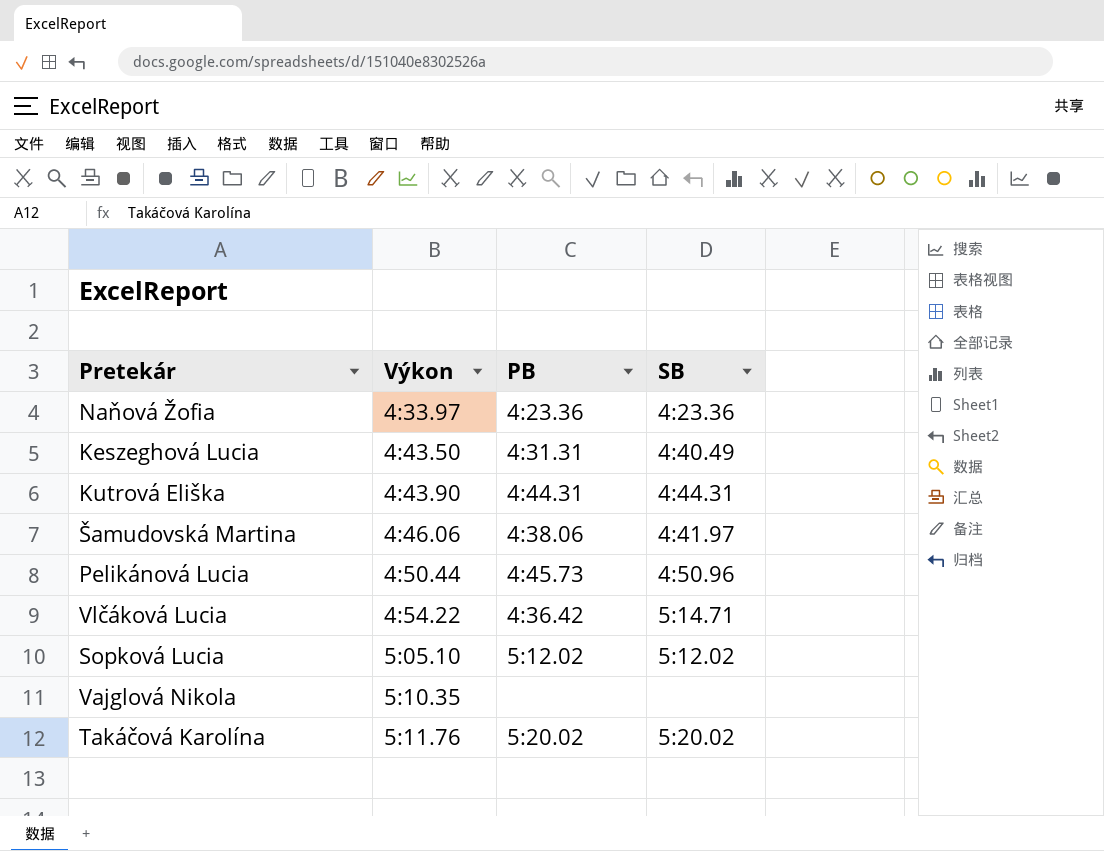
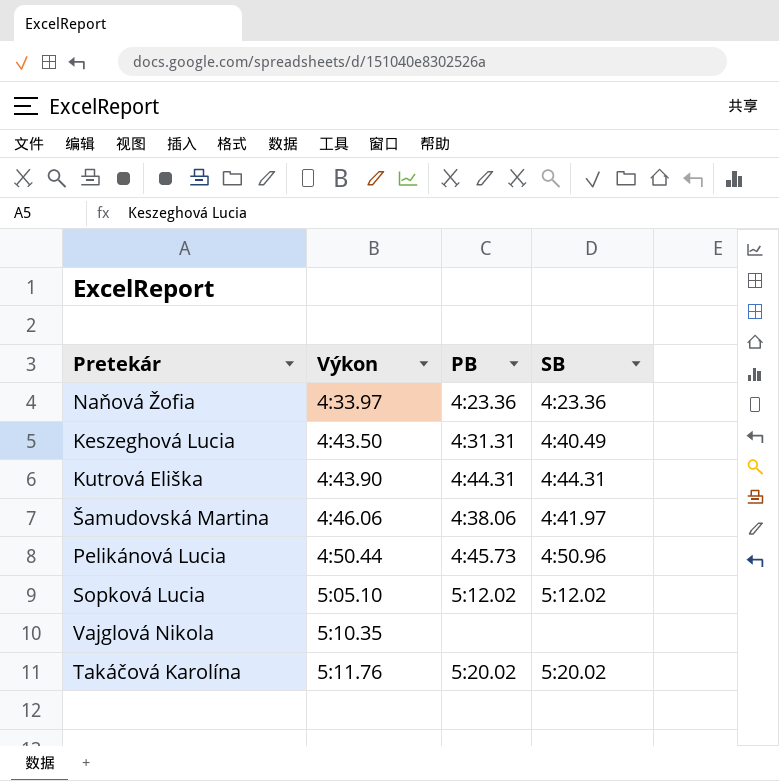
row Vlčáková Lucia: 4:54.22 | 4:36.42 | 5:14.71 -> none

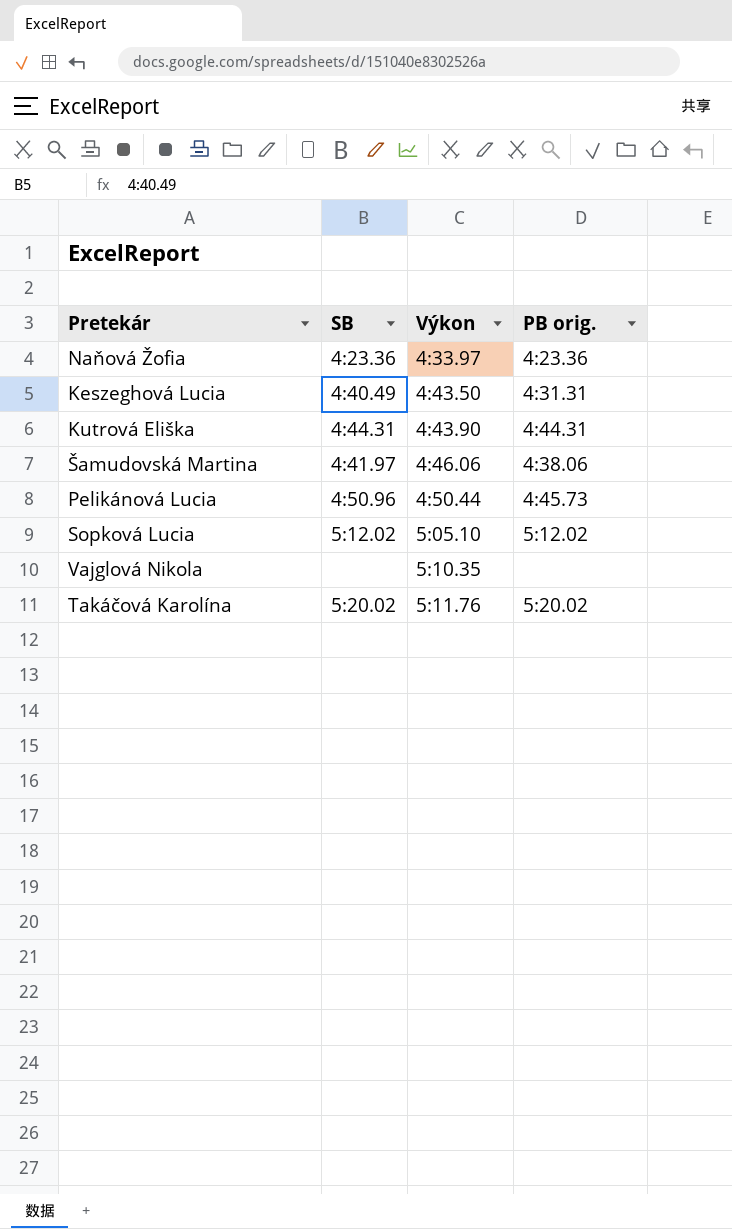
column SB | position: 4 -> 2
column name: PB -> PB orig.

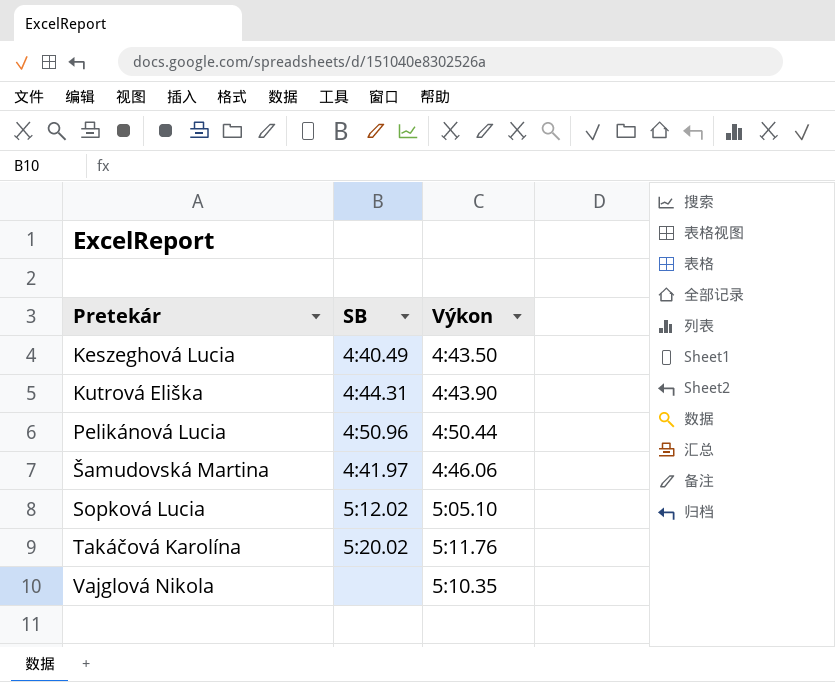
row order: Výkon ascending -> Pretekár ascending
column PB orig. | position: 4 -> none
row Naňová Žofia: 4:23.36 | 4:33.97 | 4:23.36 -> none

